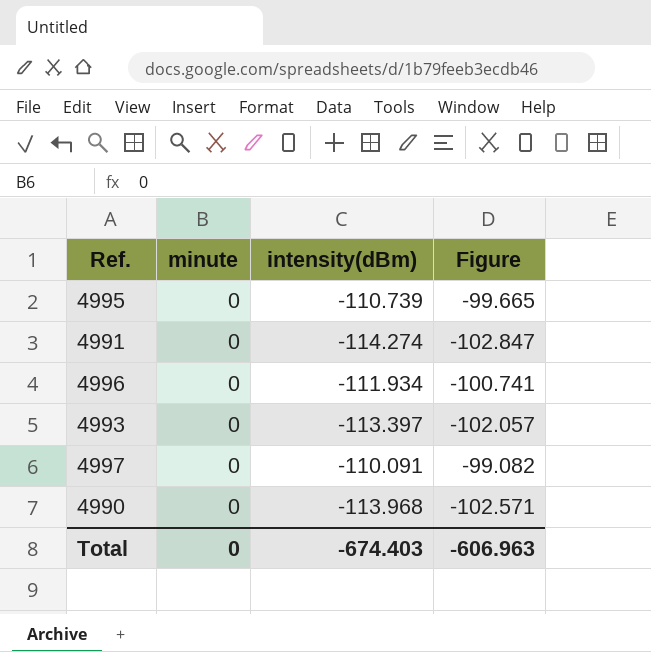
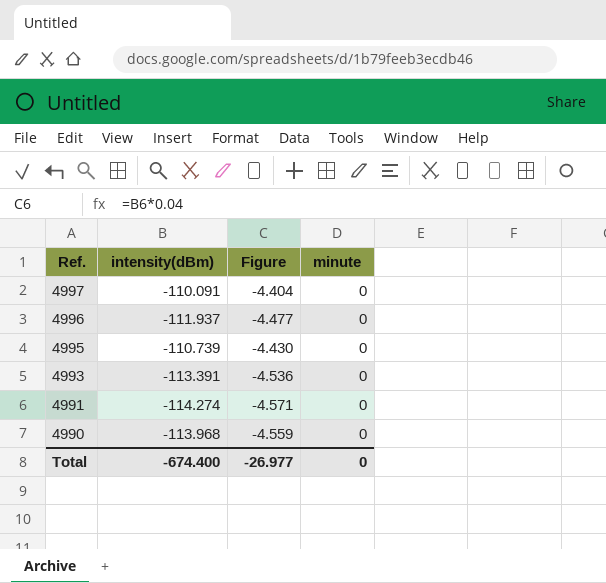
row order: none -> Ref. descending
column Figure | formula: [intensity(dBm)] * 0.9 -> [intensity(dBm)] * 0.04
column minute | position: 2 -> 4
4996 | intensity(dBm): -111.934 -> -111.937
4993 | intensity(dBm): -113.397 -> -113.391
Total | intensity(dBm): -674.403 -> -674.400
Total | Figure: -606.963 -> -26.977

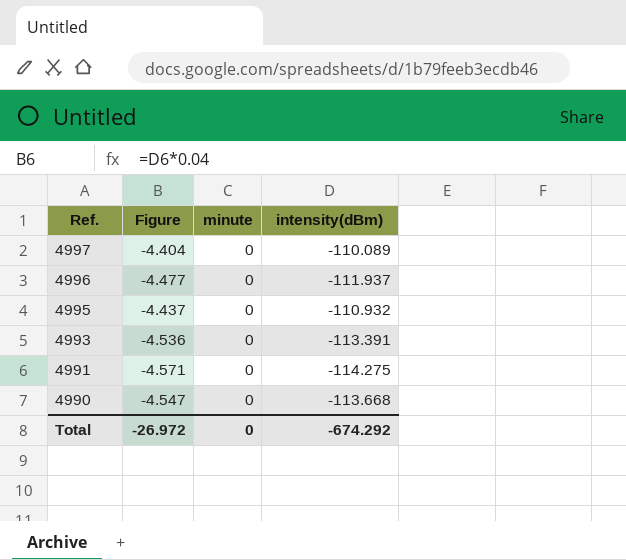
column intensity(dBm) | position: 2 -> 4
4997 | intensity(dBm): -110.091 -> -110.089
4995 | Figure: -4.430 -> -4.437
4995 | intensity(dBm): -110.739 -> -110.932
4991 | intensity(dBm): -114.274 -> -114.275
4990 | Figure: -4.559 -> -4.547
4990 | intensity(dBm): -113.968 -> -113.668
Total | Figure: -26.977 -> -26.972
Total | intensity(dBm): -674.400 -> -674.292

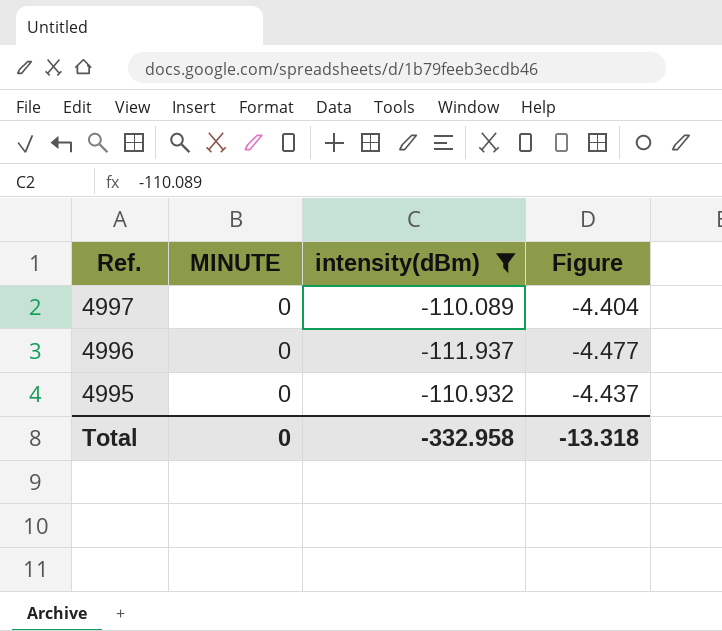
filter: none -> intensity(dBm) >= -111.937
column name: minute -> MINUTE
column Figure | position: 2 -> 4
Total | intensity(dBm): -674.292 -> -332.958
Total | Figure: -26.972 -> -13.318

